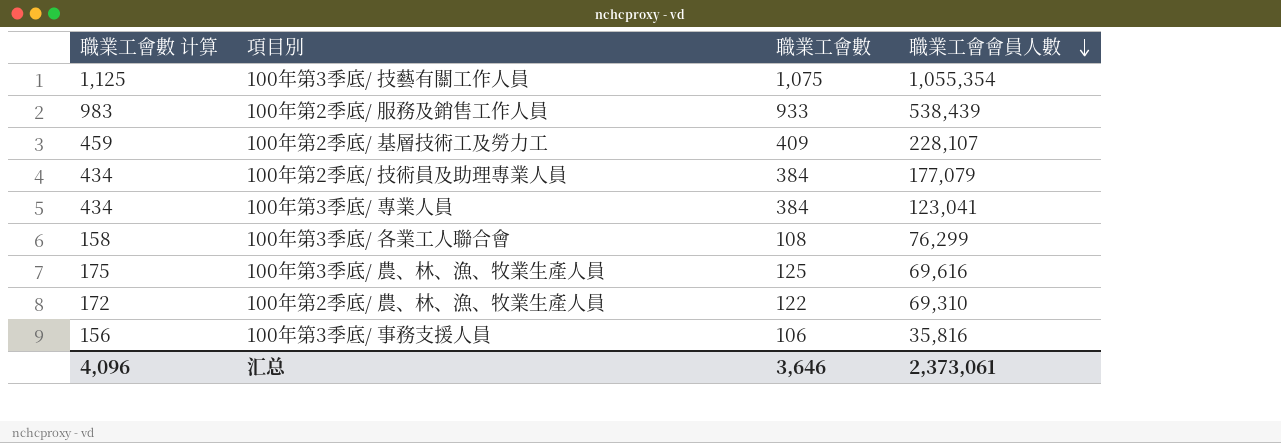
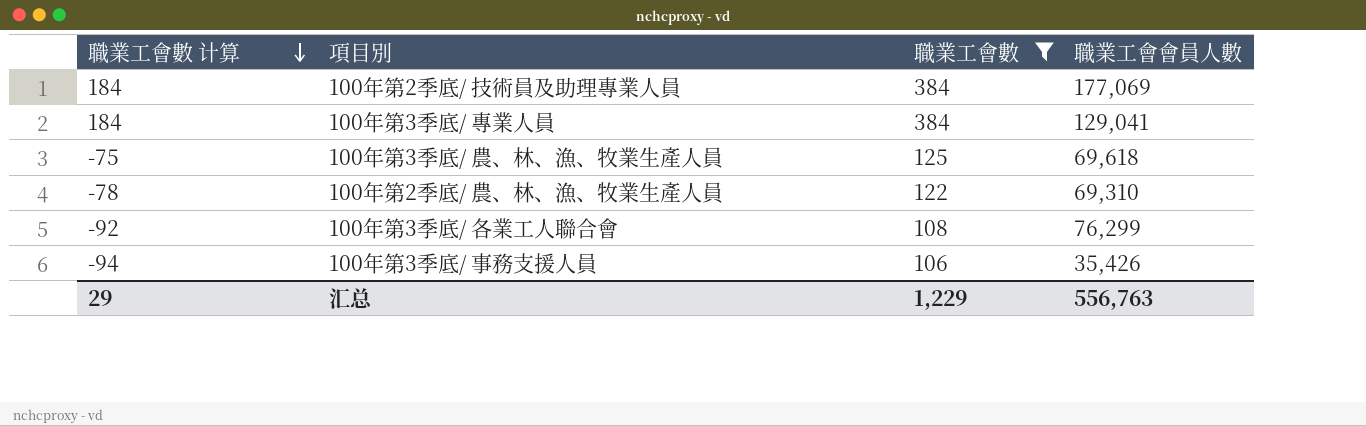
filter: none -> 職業工會數 <= 384
row order: 職業工會會員人數 descending -> 職業工會數 计算 descending
column 職業工會數 计算 | formula: [職業工會數] + 50 -> [職業工會數] - 200
100年第2季底/ 技術員及助理專業人員 | 職業工會會員人數: 177,079 -> 177,069
100年第3季底/ 專業人員 | 職業工會會員人數: 123,041 -> 129,041
100年第3季底/ 農、林、漁、牧業生產人員 | 職業工會會員人數: 69,616 -> 69,618
100年第3季底/ 事務支援人員 | 職業工會會員人數: 35,816 -> 35,426
汇总 | 職業工會數 计算: 4,096 -> 29
汇总 | 職業工會數: 3,646 -> 1,229
汇总 | 職業工會會員人數: 2,373,061 -> 556,763

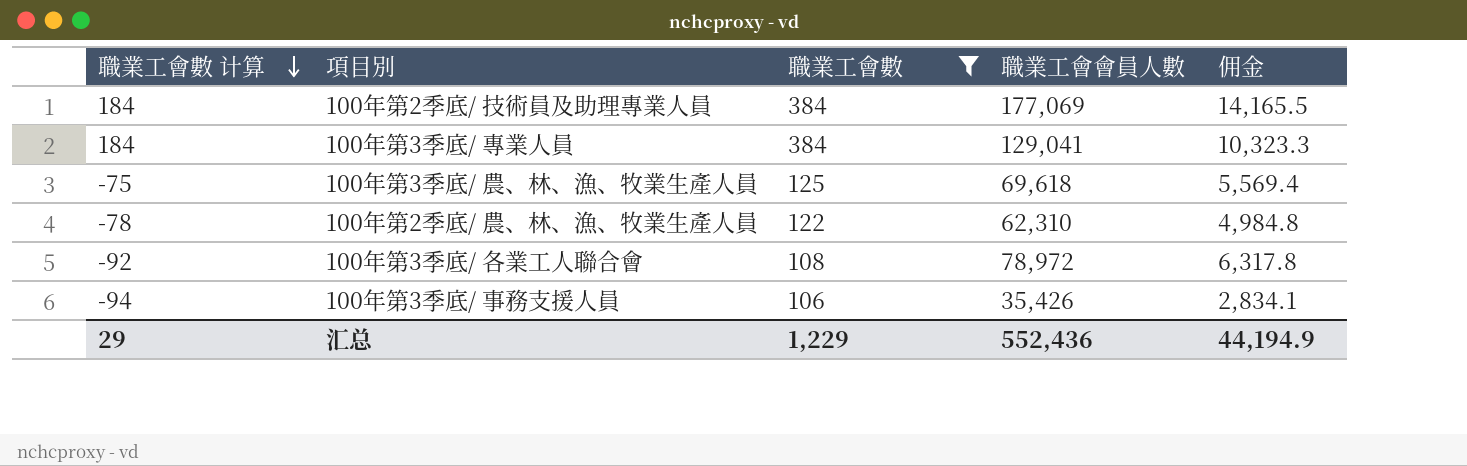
column 佣金 | formula: none -> [職業工會會員人數] * 0.08
100年第2季底/ 農、林、漁、牧業生產人員 | 職業工會會員人數: 69,310 -> 62,310
100年第3季底/ 各業工人聯合會 | 職業工會會員人數: 76,299 -> 78,972
汇总 | 職業工會會員人數: 556,763 -> 552,436

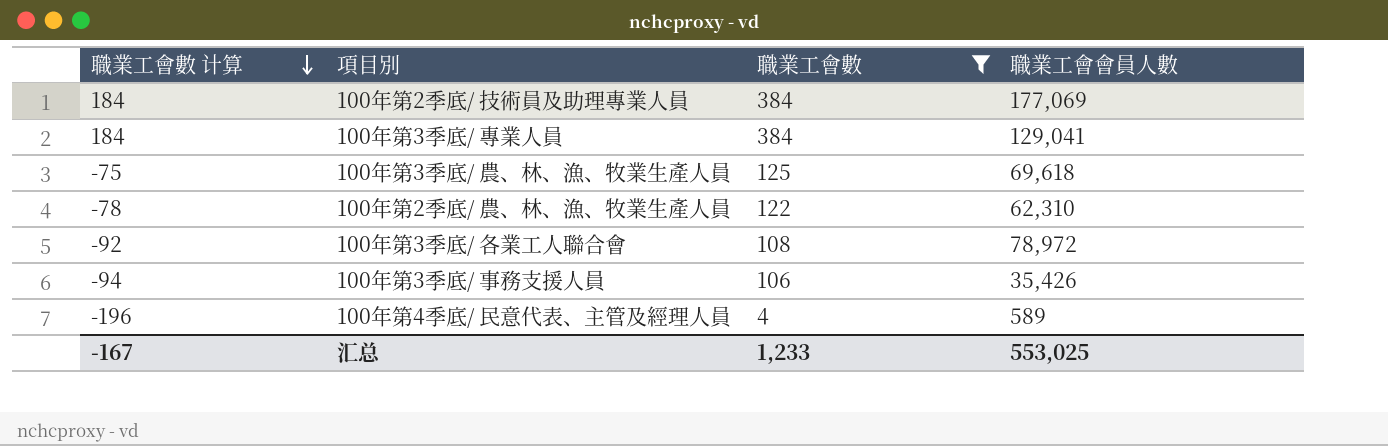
column 佣金 | formula: [職業工會會員人數] * 0.08 -> none
row 100年第4季底/ 民意代表、主管及經理人員: none -> -196 | 4 | 589
汇总 | 職業工會數 计算: 29 -> -167
汇总 | 職業工會數: 1,229 -> 1,233
汇总 | 職業工會會員人數: 552,436 -> 553,025

